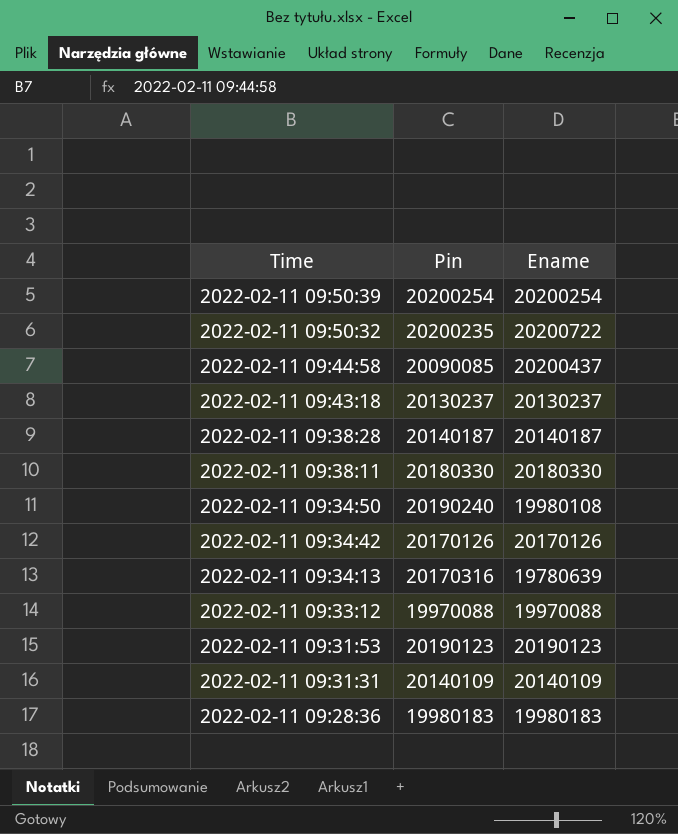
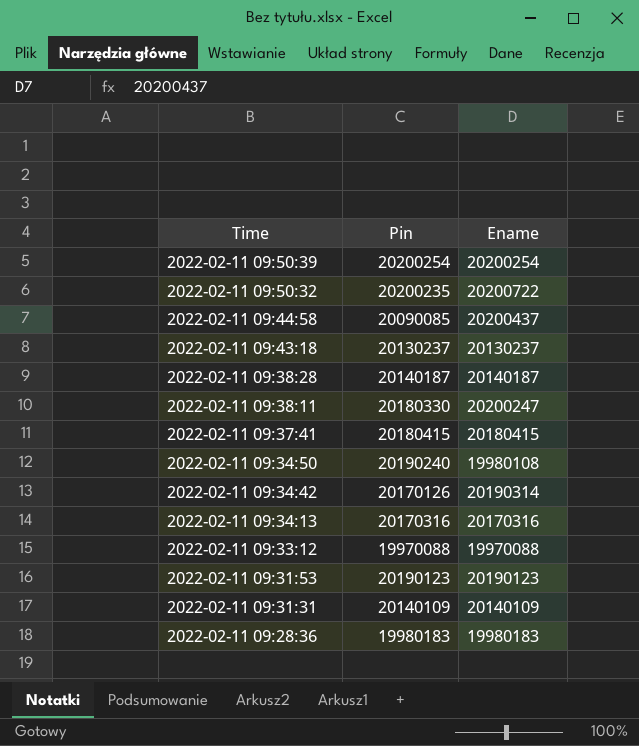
2022-02-11 09:38:11 | Ename: 20180330 -> 20200247
row 2022-02-11 09:37:41: none -> 20180415 | 20180415
2022-02-11 09:34:42 | Ename: 20170126 -> 20190314
2022-02-11 09:34:13 | Ename: 19780639 -> 20170316

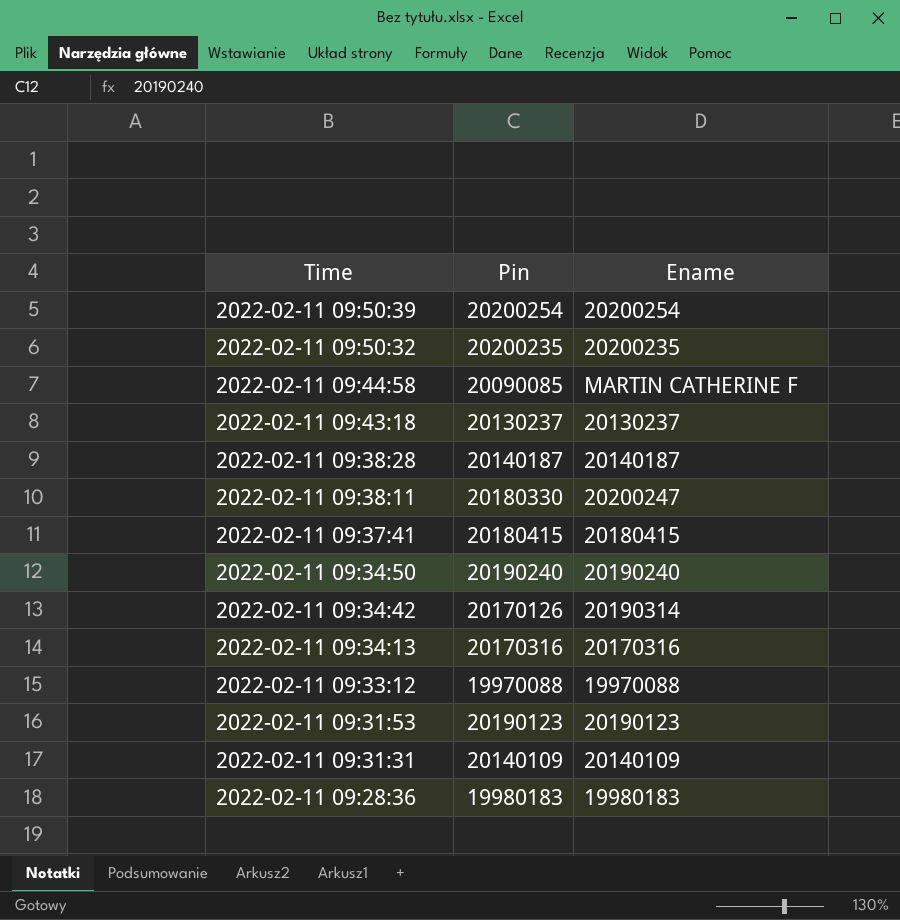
2022-02-11 09:50:32 | Ename: 20200722 -> 20200235
2022-02-11 09:44:58 | Ename: 20200437 -> MARTIN CATHERINE F
2022-02-11 09:34:50 | Ename: 19980108 -> 20190240

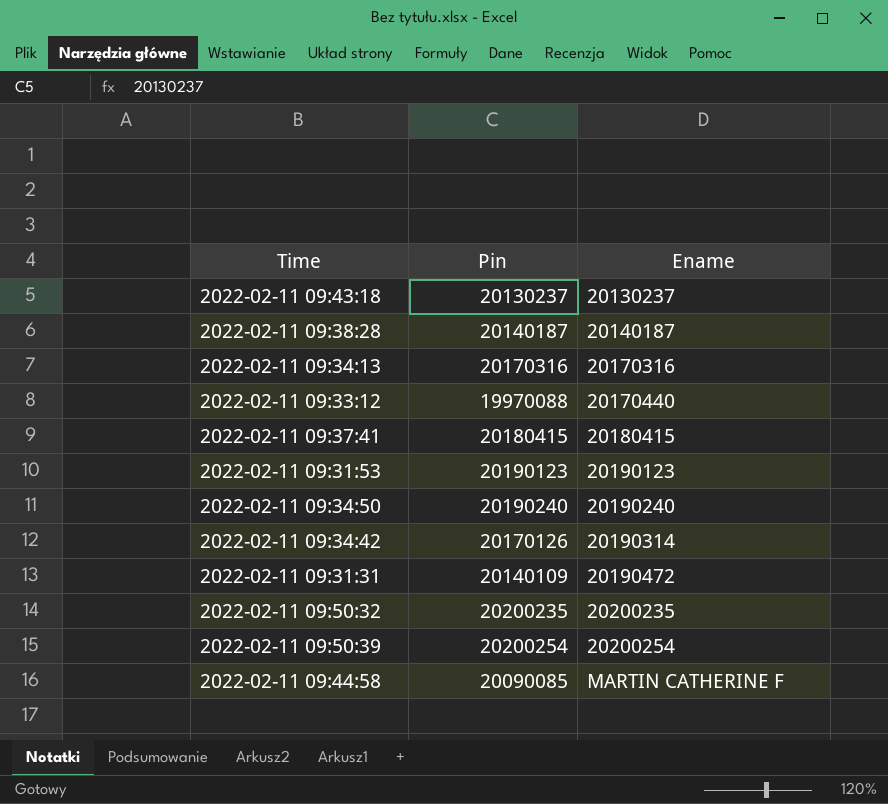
row order: Time descending -> Ename ascending
row 2022-02-11 09:38:11: 20180330 | 20200247 -> none
row 2022-02-11 09:28:36: 19980183 | 19980183 -> none
2022-02-11 09:33:12 | Ename: 19970088 -> 20170440
2022-02-11 09:31:31 | Ename: 20140109 -> 20190472

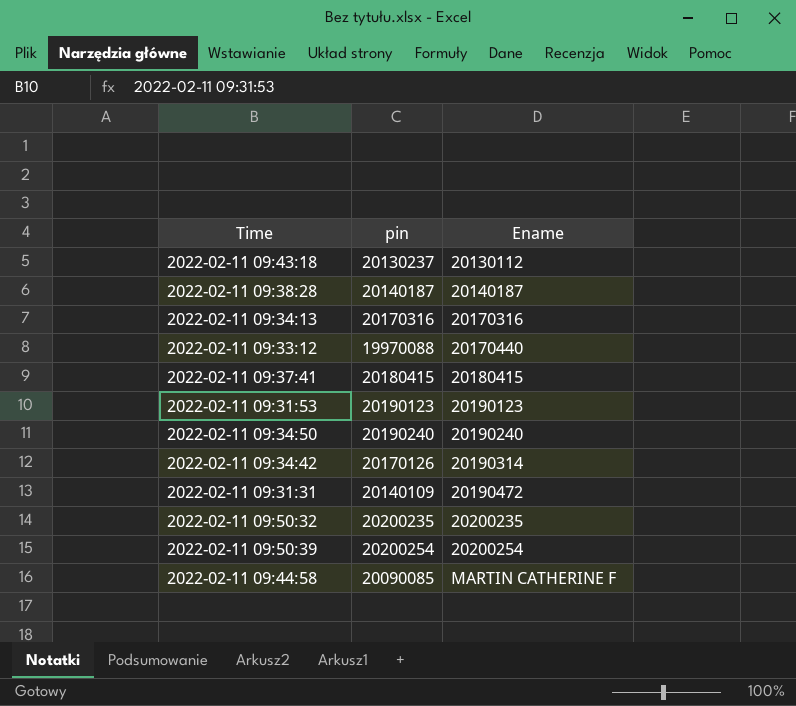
column name: Pin -> pin
2022-02-11 09:43:18 | Ename: 20130237 -> 20130112

